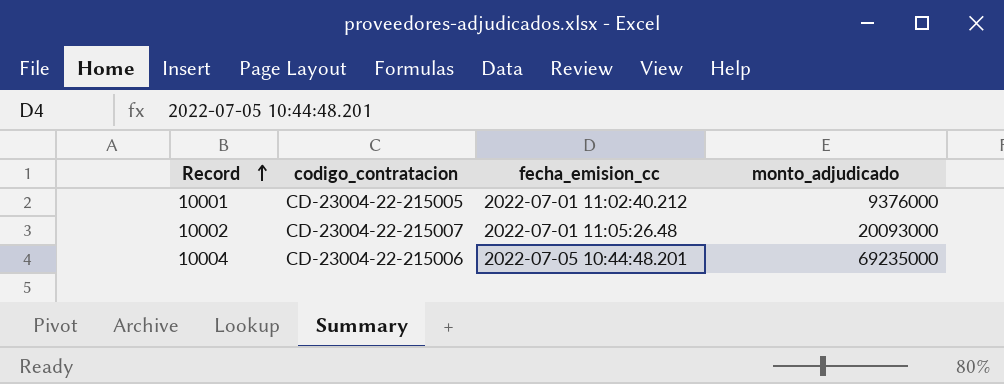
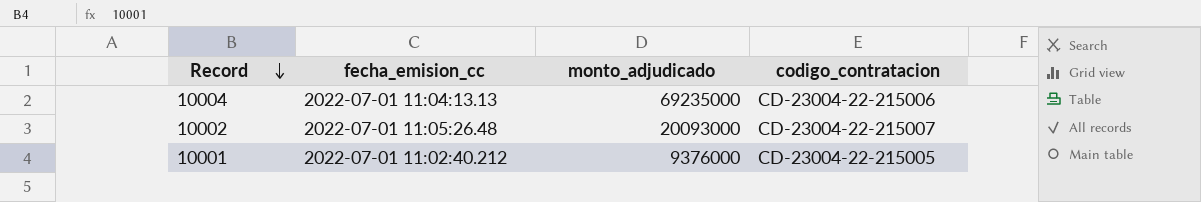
row order: Record ascending -> Record descending
column codigo_contratacion | position: 2 -> 4
10004 | fecha_emision_cc: 2022-07-05 10:44:48.201 -> 2022-07-01 11:04:13.13

